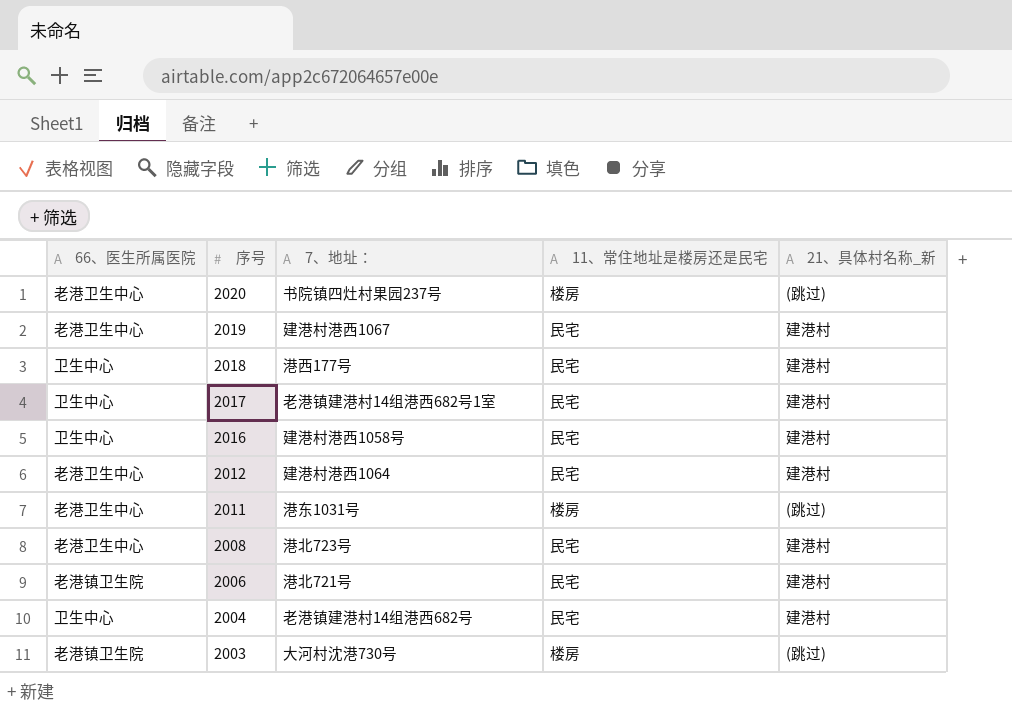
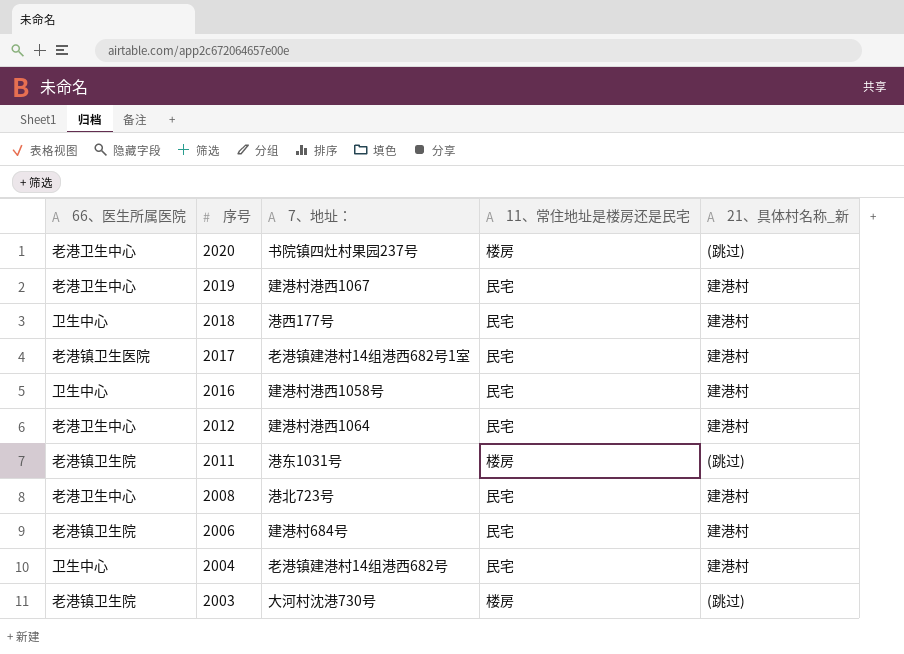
2017 | 66、医生所属医院: 卫生中心 -> 老港镇卫生医院
2011 | 66、医生所属医院: 老港卫生中心 -> 老港镇卫生院
2006 | 7、地址：: 港北721号 -> 建港村684号

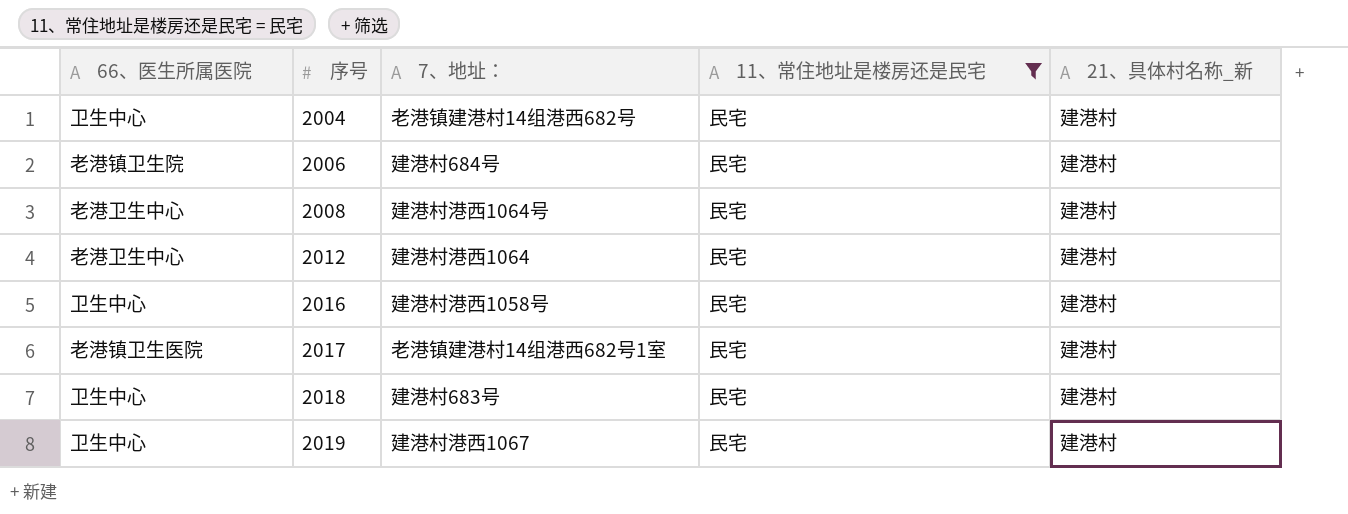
filter: none -> 11、常住地址是楼房还是民宅 = 民宅
row order: 序号 descending -> 序号 ascending
2008 | 7、地址：: 港北723号 -> 建港村港西1064号
2018 | 7、地址：: 港西177号 -> 建港村683号
2019 | 66、医生所属医院: 老港卫生中心 -> 卫生中心

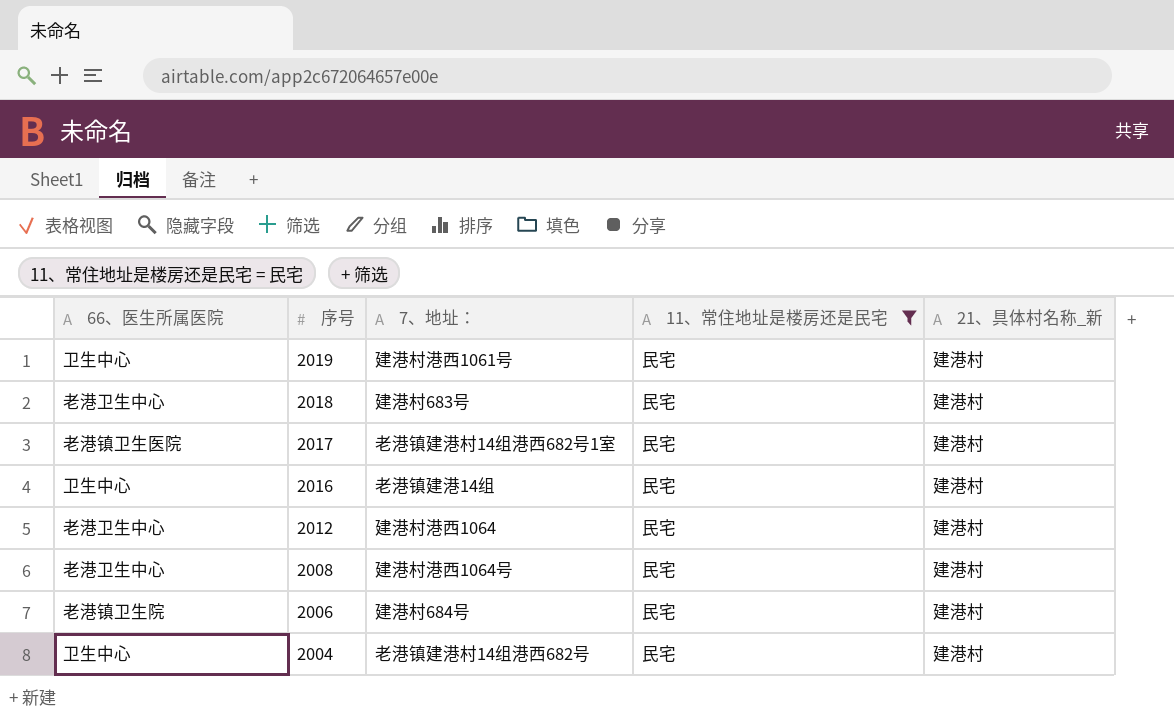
row order: 序号 ascending -> 序号 descending
2019 | 7、地址：: 建港村港西1067 -> 建港村港西1061号
2018 | 66、医生所属医院: 卫生中心 -> 老港卫生中心
2016 | 7、地址：: 建港村港西1058号 -> 老港镇建港14组

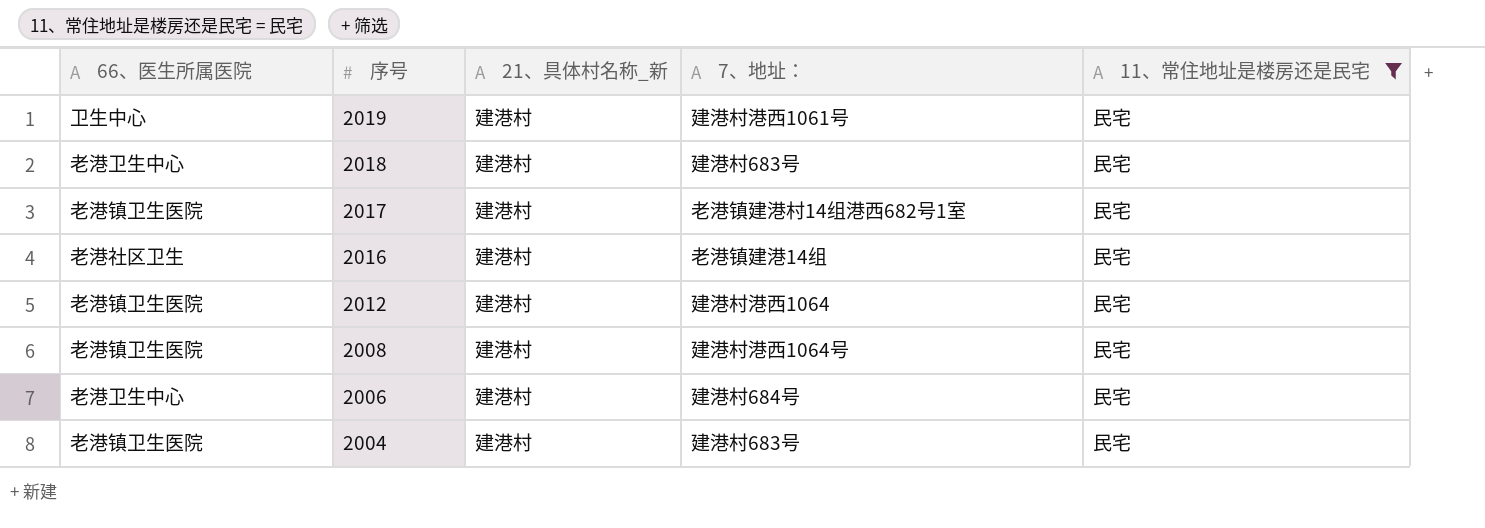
column 21、具体村名称_新 | position: 5 -> 3
2016 | 66、医生所属医院: 卫生中心 -> 老港社区卫生
2012 | 66、医生所属医院: 老港卫生中心 -> 老港镇卫生医院
2008 | 66、医生所属医院: 老港卫生中心 -> 老港镇卫生医院
2006 | 66、医生所属医院: 老港镇卫生院 -> 老港卫生中心
2004 | 66、医生所属医院: 卫生中心 -> 老港镇卫生医院
2004 | 7、地址：: 老港镇建港村14组港西682号 -> 建港村683号

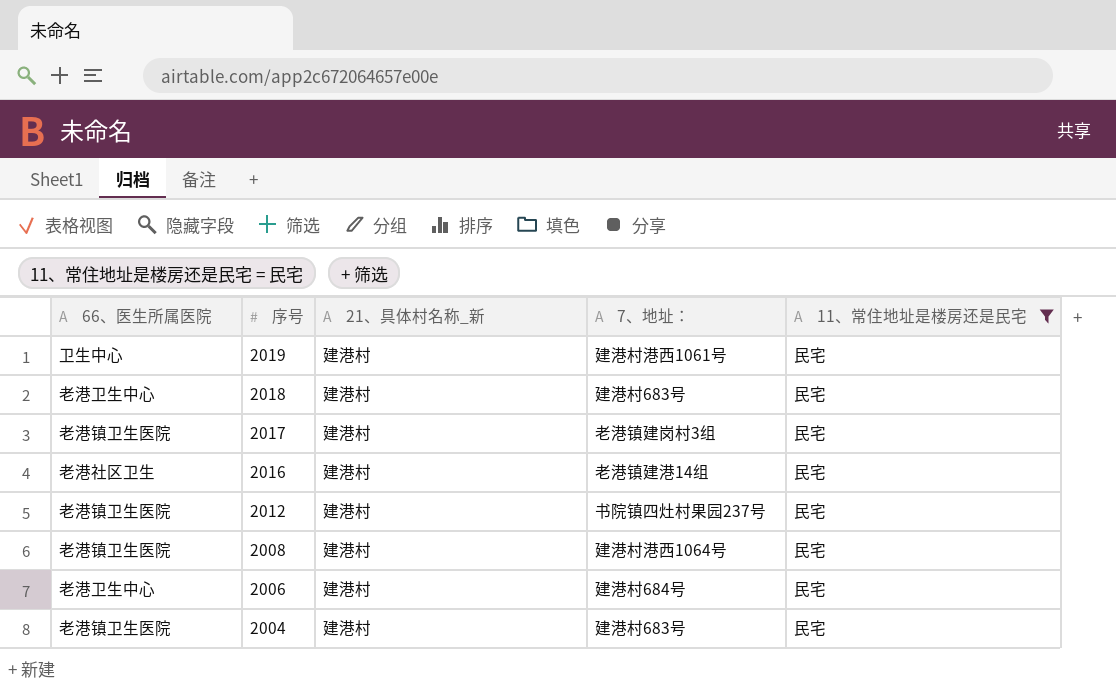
2017 | 7、地址：: 老港镇建港村14组港西682号1室 -> 老港镇建岗村3组
2012 | 7、地址：: 建港村港西1064 -> 书院镇四灶村果园237号

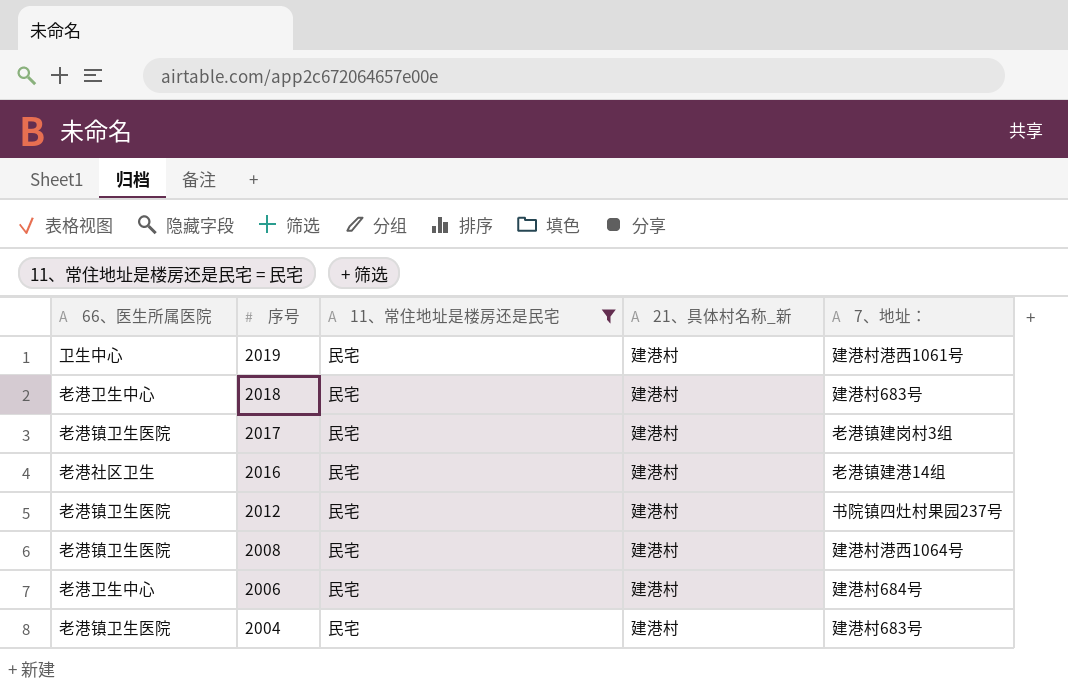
column 11、常住地址是楼房还是民宅 | position: 5 -> 3

